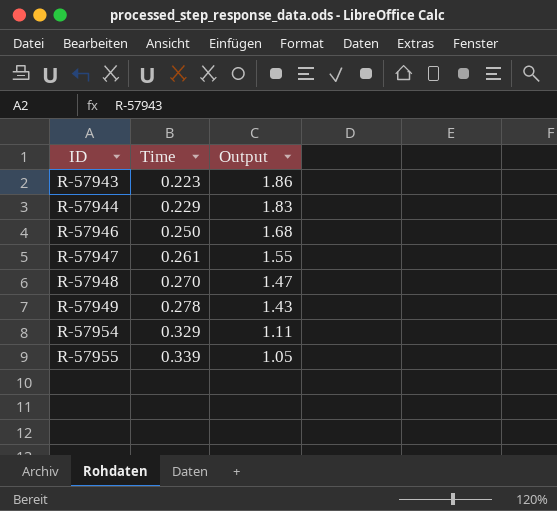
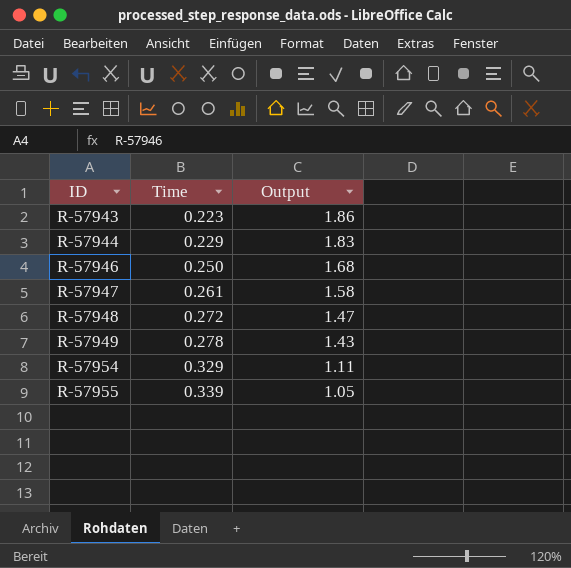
R-57947 | Output: 1.55 -> 1.58
R-57948 | Time: 0.270 -> 0.272

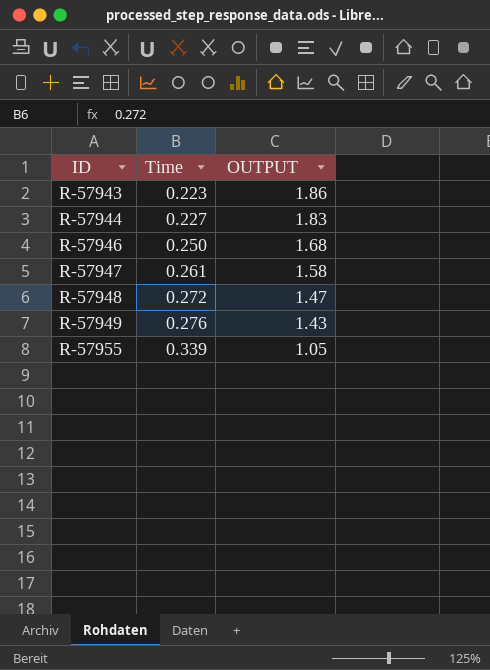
column name: Output -> OUTPUT
row R-57954: 0.329 | 1.11 -> none
R-57944 | Time: 0.229 -> 0.227
R-57949 | Time: 0.278 -> 0.276

